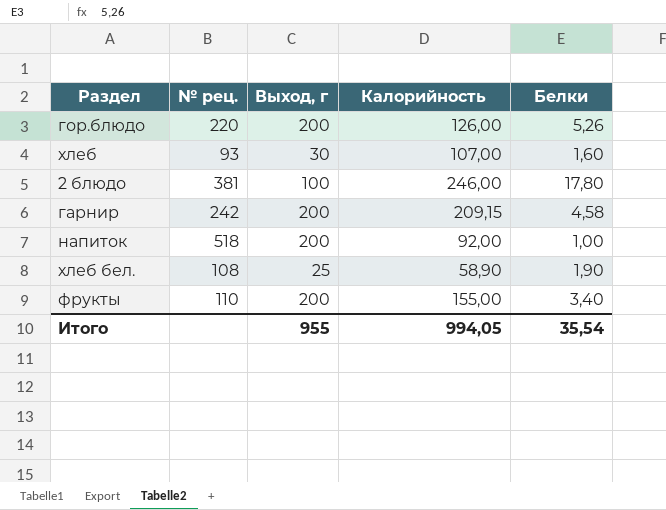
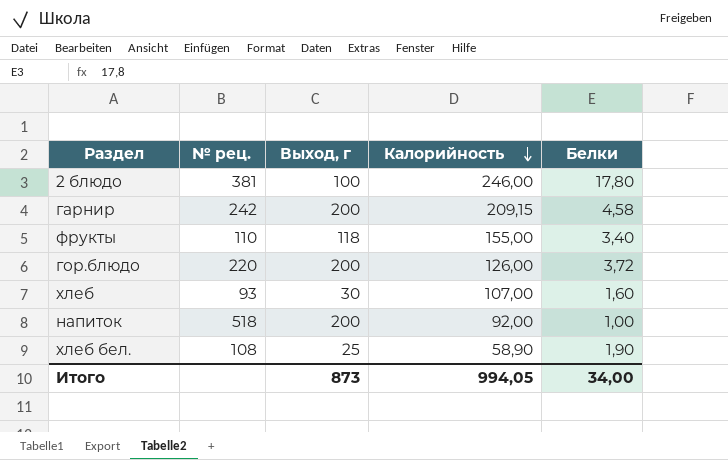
row order: none -> Калорийность descending
фрукты | Выход, г: 200 -> 118
гор.блюдо | Белки: 5,26 -> 3,72
Итого | Выход, г: 955 -> 873
Итого | Белки: 35,54 -> 34,00

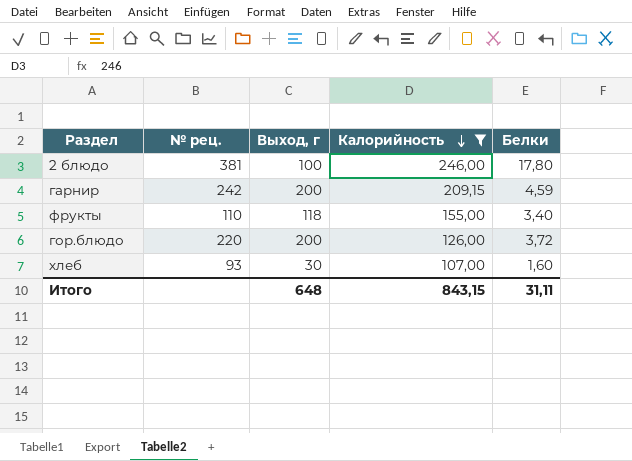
filter: none -> Калорийность >= 107,00
гарнир | Белки: 4,58 -> 4,59
Итого | Выход, г: 873 -> 648
Итого | Калорийность: 994,05 -> 843,15
Итого | Белки: 34,00 -> 31,11

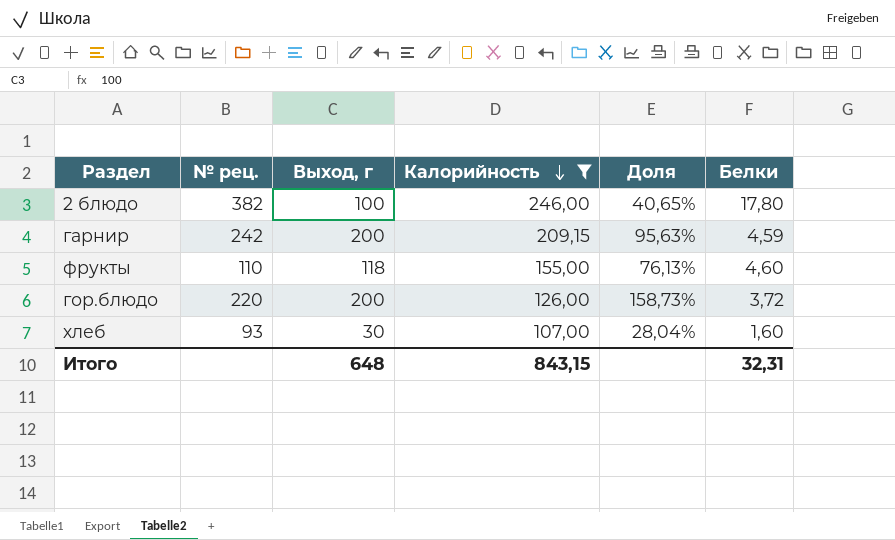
column Доля | formula: none -> [Выход, г] / [Калорийность]
2 блюдо | № рец.: 381 -> 382
фрукты | Белки: 3,40 -> 4,60
Итого | Белки: 31,11 -> 32,31

